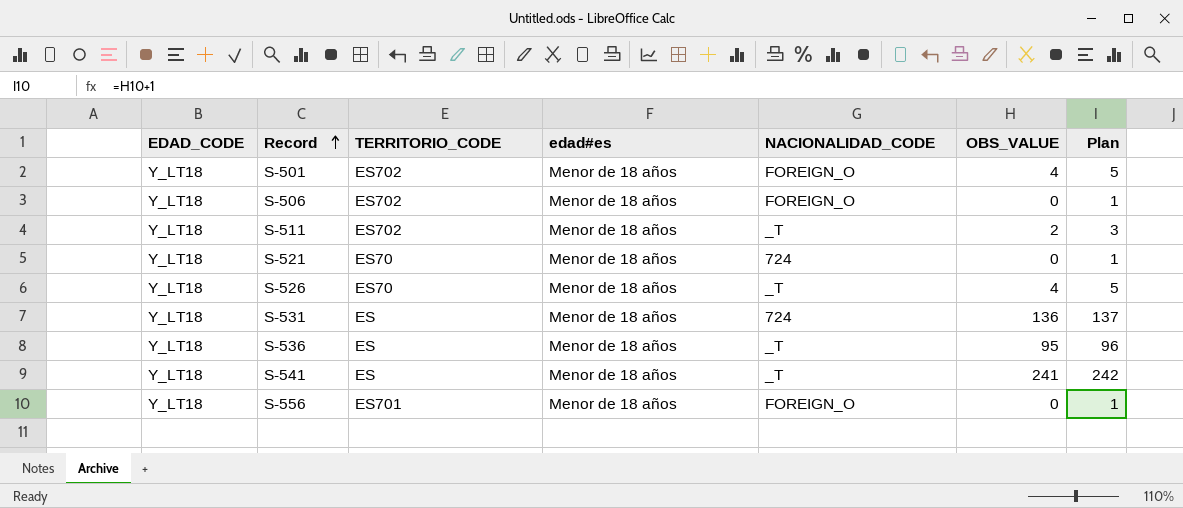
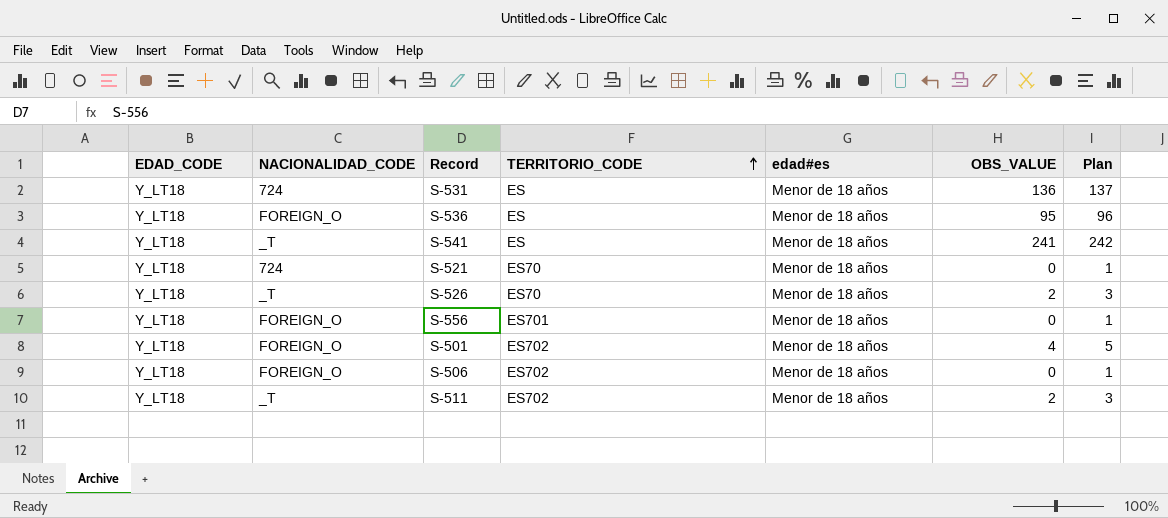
row order: Record ascending -> TERRITORIO_CODE ascending
column NACIONALIDAD_CODE | position: 5 -> 2
S-536 | NACIONALIDAD_CODE: _T -> FOREIGN_O
S-526 | OBS_VALUE: 4 -> 2
S-526 | Plan: 5 -> 3

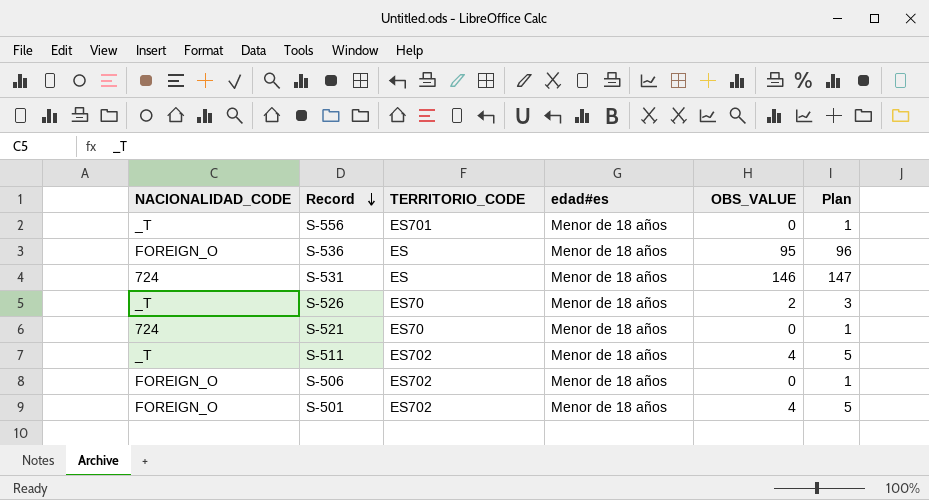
row order: TERRITORIO_CODE ascending -> Record descending
column EDAD_CODE | position: 1 -> none
row S-541: Y_LT18 | _T | ES | Menor de 18 años | 241 | 242 -> none
S-556 | NACIONALIDAD_CODE: FOREIGN_O -> _T
S-531 | OBS_VALUE: 136 -> 146
S-531 | Plan: 137 -> 147
S-511 | OBS_VALUE: 2 -> 4
S-511 | Plan: 3 -> 5

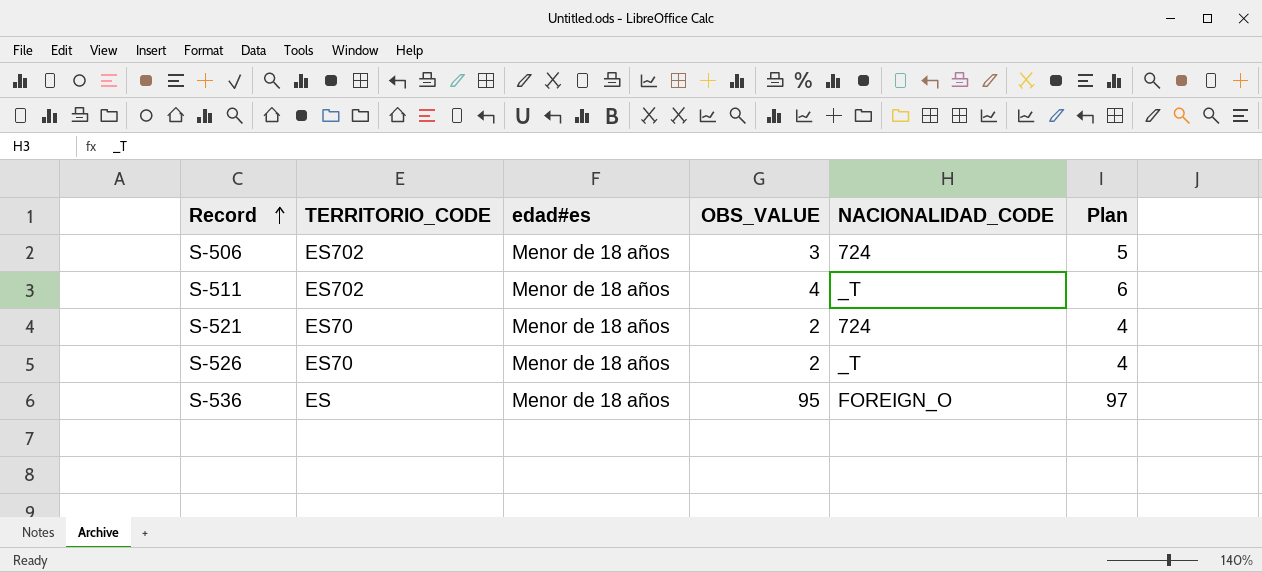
row order: Record descending -> Record ascending
column NACIONALIDAD_CODE | position: 1 -> 5
column Plan | formula: [OBS_VALUE] + 1 -> [OBS_VALUE] + 2
row S-556: _T | ES701 | Menor de 18 años | 0 | 1 -> none
row S-531: 724 | ES | Menor de 18 años | 146 | 147 -> none
row S-501: FOREIGN_O | ES702 | Menor de 18 años | 4 | 5 -> none
S-506 | OBS_VALUE: 0 -> 3
S-506 | NACIONALIDAD_CODE: FOREIGN_O -> 724
S-521 | OBS_VALUE: 0 -> 2

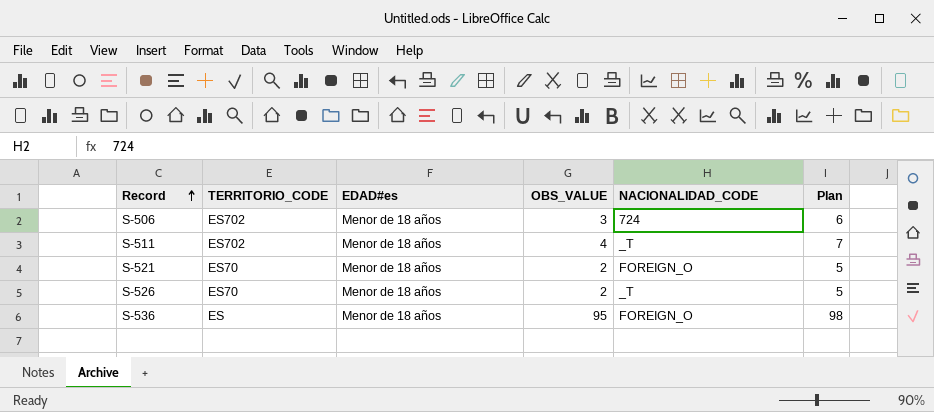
column name: edad#es -> EDAD#es
column Plan | formula: [OBS_VALUE] + 2 -> [OBS_VALUE] + 3
S-521 | NACIONALIDAD_CODE: 724 -> FOREIGN_O

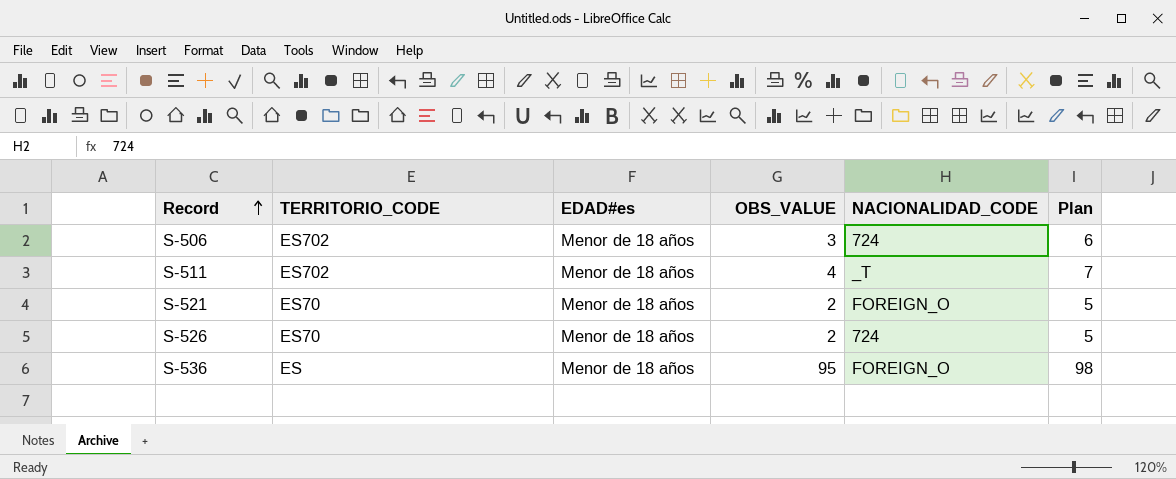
S-526 | NACIONALIDAD_CODE: _T -> 724

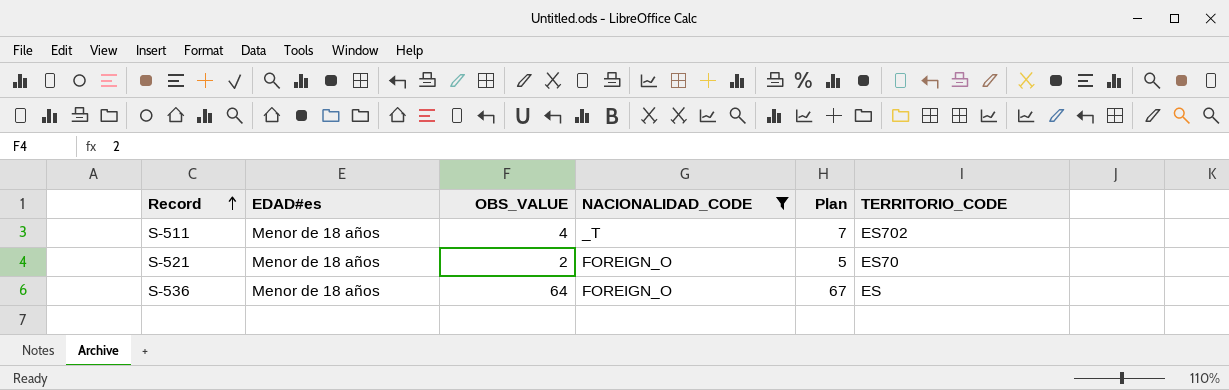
filter: none -> NACIONALIDAD_CODE != 724
column TERRITORIO_CODE | position: 2 -> 6
S-536 | OBS_VALUE: 95 -> 64
S-536 | Plan: 98 -> 67

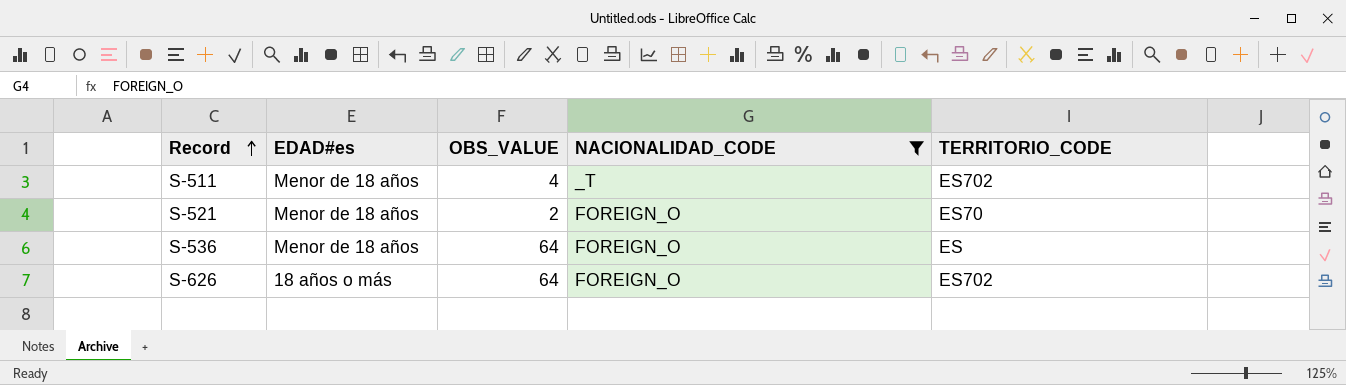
column Plan | formula: [OBS_VALUE] + 3 -> none
row S-626: none -> 18 años o más | 64 | FOREIGN_O | ES702

